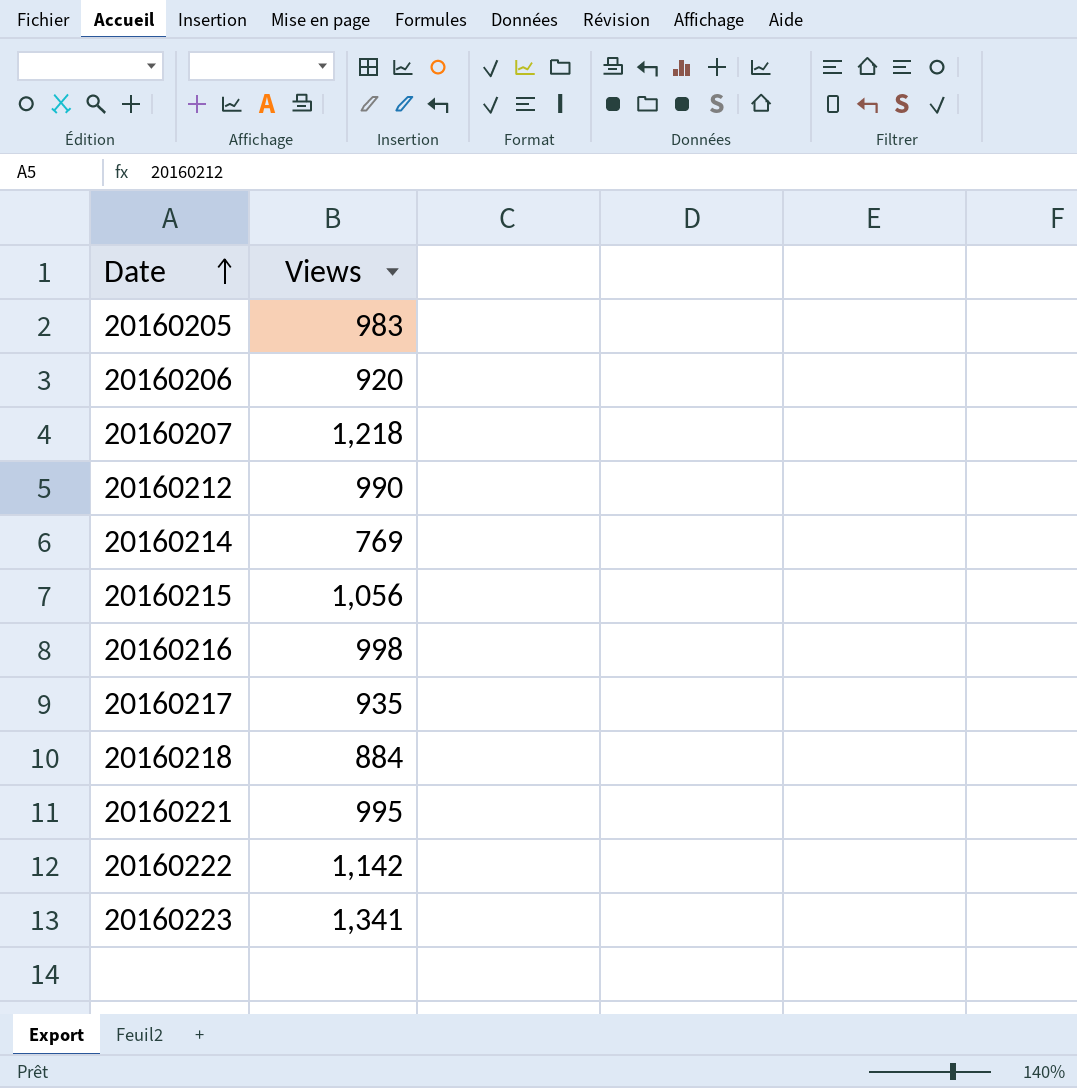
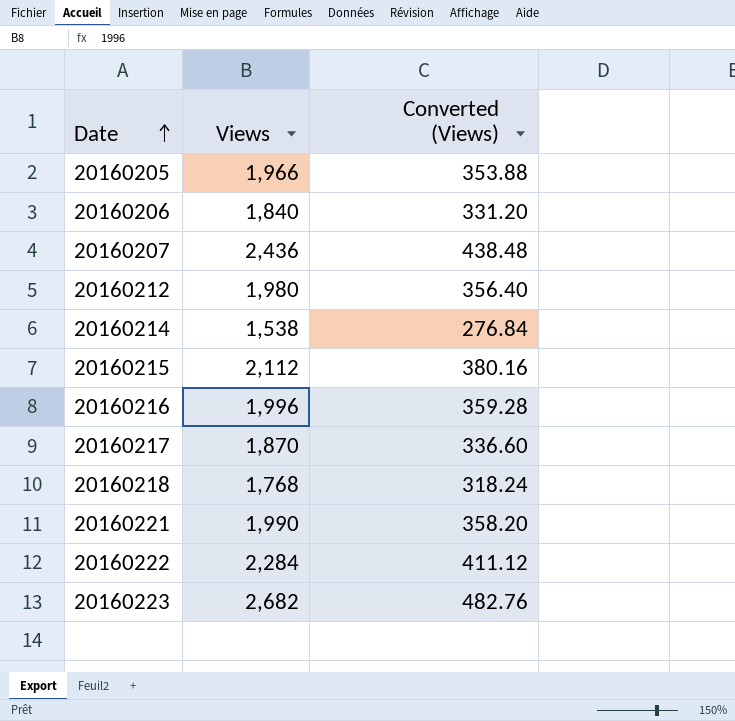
column Converted (Views) | formula: none -> [Views] * 0.18
20160205 | Views: 983 -> 1,966
20160206 | Views: 920 -> 1,840
20160207 | Views: 1,218 -> 2,436
20160212 | Views: 990 -> 1,980
20160214 | Views: 769 -> 1,538
20160215 | Views: 1,056 -> 2,112
20160216 | Views: 998 -> 1,996
20160217 | Views: 935 -> 1,870
20160218 | Views: 884 -> 1,768
20160221 | Views: 995 -> 1,990
20160222 | Views: 1,142 -> 2,284
20160223 | Views: 1,341 -> 2,682

